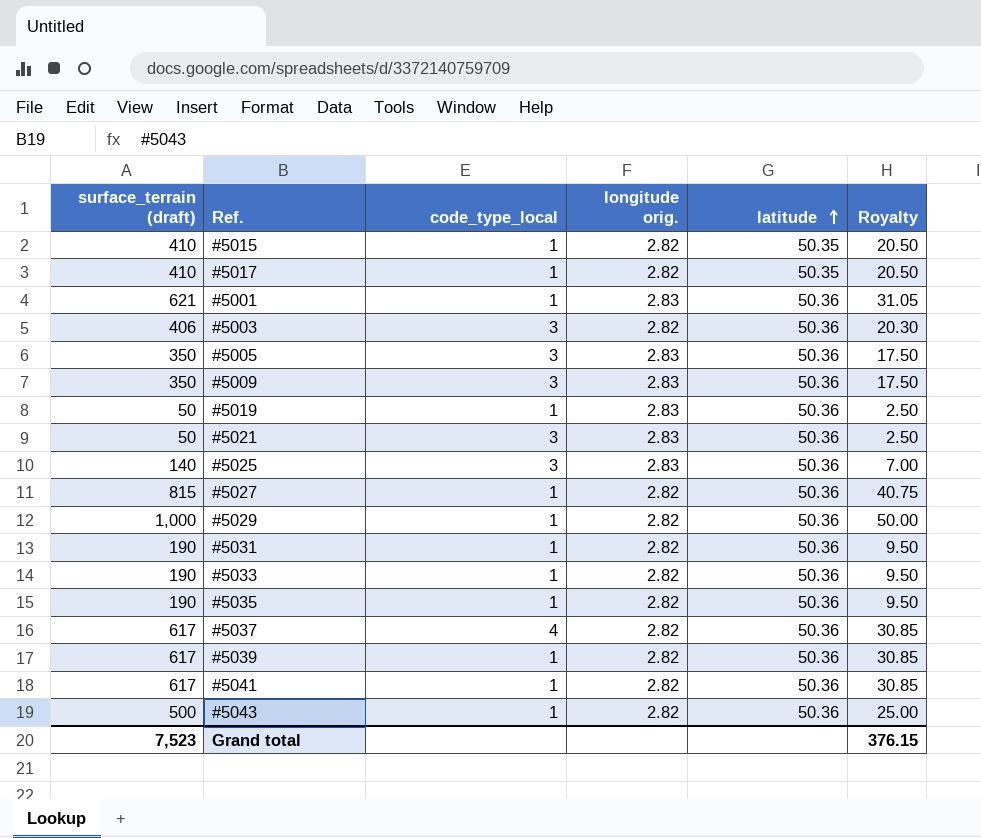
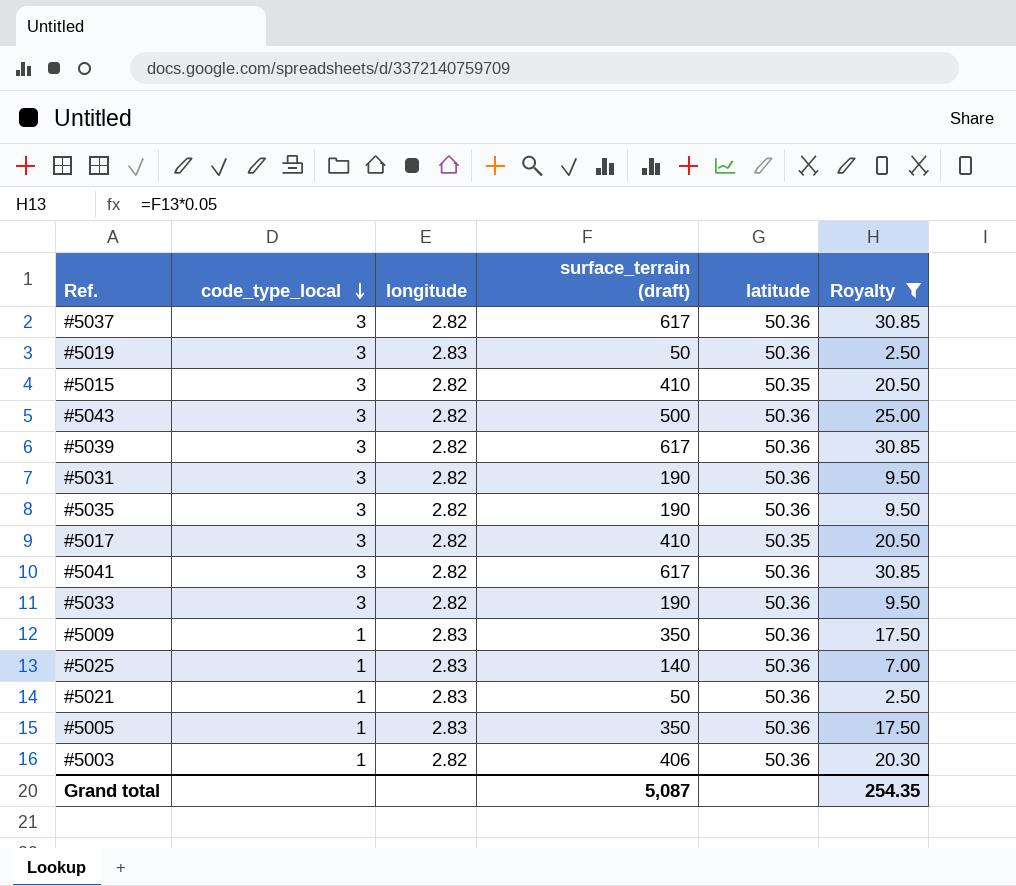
filter: none -> Royalty <= 30.85
row order: latitude ascending -> code_type_local descending
column name: longitude orig. -> longitude
column surface_terrain (draft) | position: 1 -> 4
#5037 | code_type_local: 4 -> 3
#5019 | code_type_local: 1 -> 3
#5015 | code_type_local: 1 -> 3
#5043 | code_type_local: 1 -> 3
#5039 | code_type_local: 1 -> 3
#5031 | code_type_local: 1 -> 3
#5035 | code_type_local: 1 -> 3
#5017 | code_type_local: 1 -> 3
#5041 | code_type_local: 1 -> 3
#5033 | code_type_local: 1 -> 3
#5009 | code_type_local: 3 -> 1
#5025 | code_type_local: 3 -> 1
#5021 | code_type_local: 3 -> 1
#5005 | code_type_local: 3 -> 1
#5003 | code_type_local: 3 -> 1
Grand total | surface_terrain (draft): 7,523 -> 5,087
Grand total | Royalty: 376.15 -> 254.35

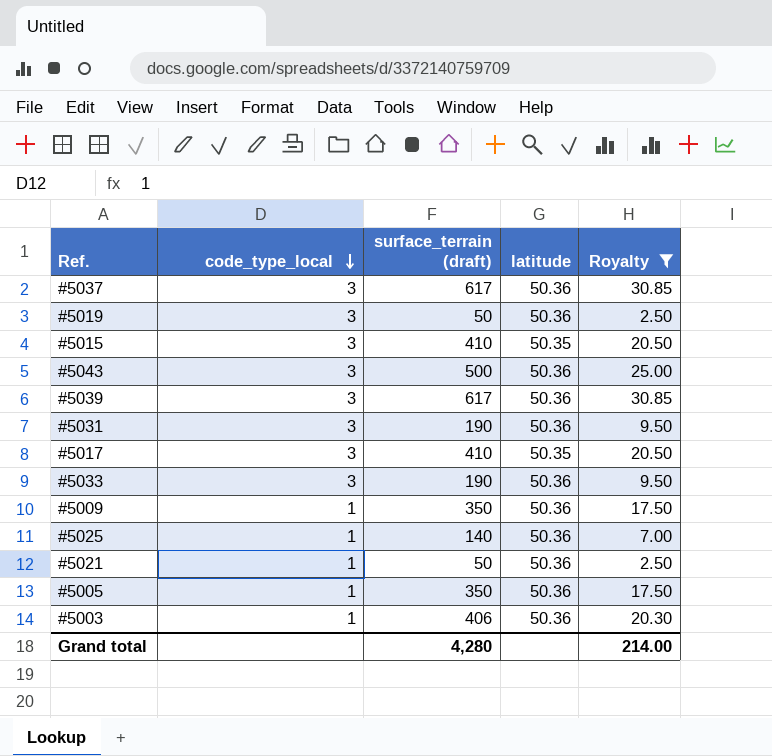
column longitude | position: 3 -> none
row #5035: 3 | 2.82 | 190 | 50.36 | 9.50 -> none
row #5041: 3 | 2.82 | 617 | 50.36 | 30.85 -> none
Grand total | surface_terrain (draft): 5,087 -> 4,280
Grand total | Royalty: 254.35 -> 214.00

